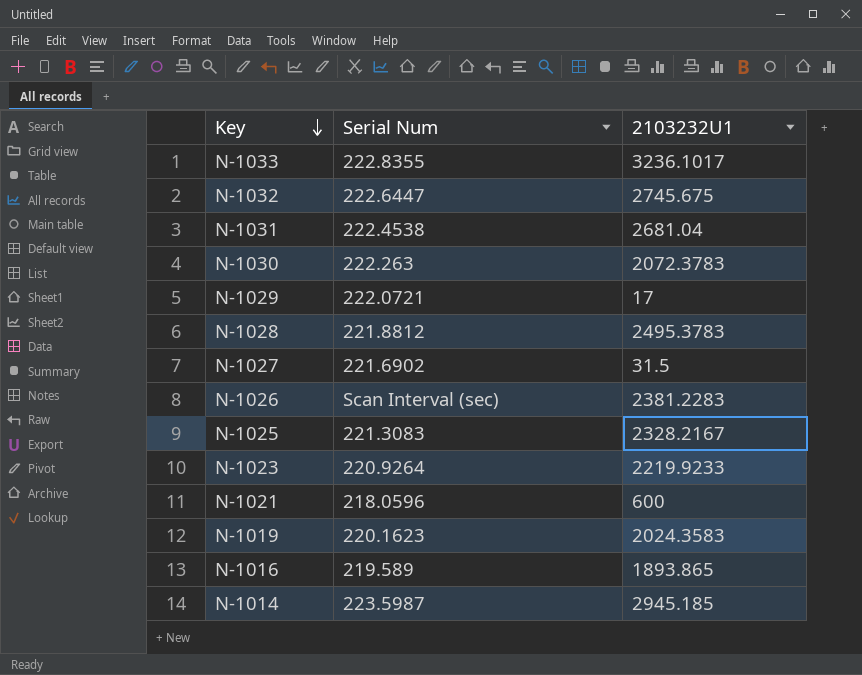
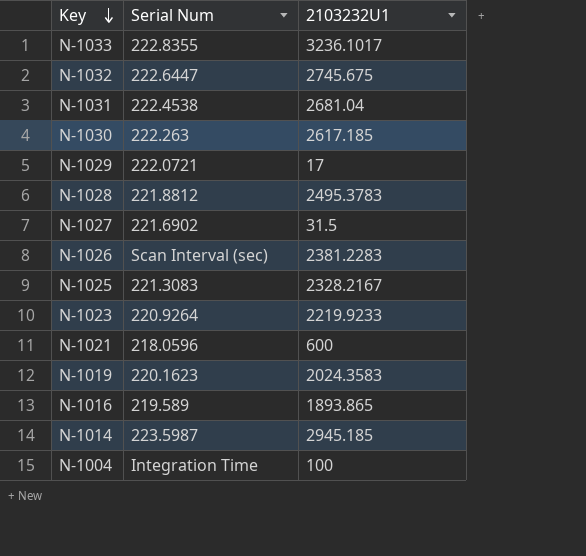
N-1030 | 2103232U1: 2072.3783 -> 2617.185
row N-1004: none -> Integration Time | 100

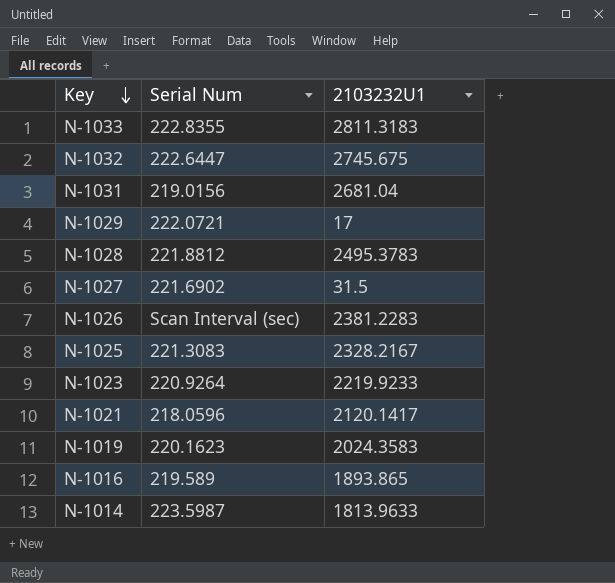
row N-1030: 222.263 | 2617.185 -> none
row N-1004: Integration Time | 100 -> none
N-1033 | 2103232U1: 3236.1017 -> 2811.3183
N-1031 | Serial Num: 222.4538 -> 219.0156
N-1021 | 2103232U1: 600 -> 2120.1417
N-1014 | 2103232U1: 2945.185 -> 1813.9633

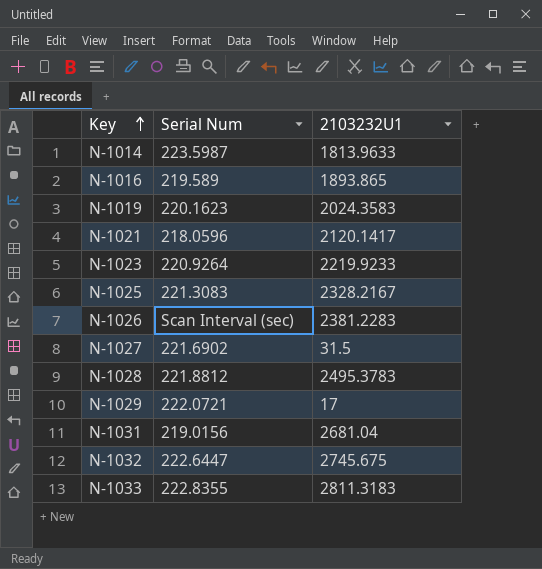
row order: Key descending -> Key ascending

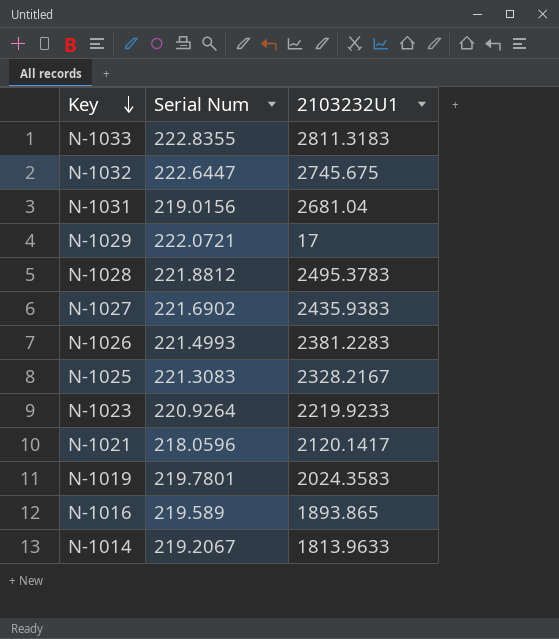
row order: Key ascending -> Key descending
N-1027 | 2103232U1: 31.5 -> 2435.9383
N-1026 | Serial Num: Scan Interval (sec) -> 221.4993
N-1019 | Serial Num: 220.1623 -> 219.7801
N-1014 | Serial Num: 223.5987 -> 219.2067

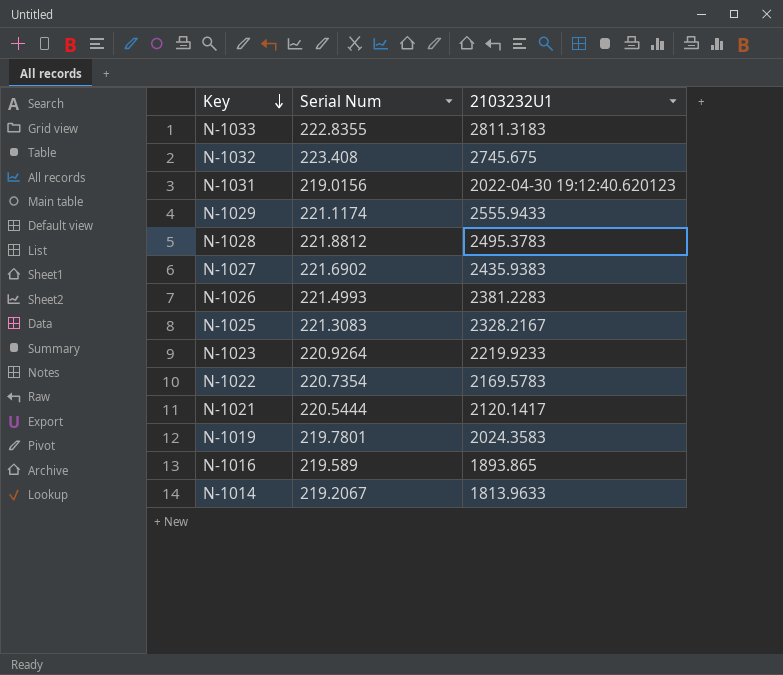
N-1032 | Serial Num: 222.6447 -> 223.408
N-1031 | 2103232U1: 2681.04 -> 2022-04-30 19:12:40.620123
N-1029 | Serial Num: 222.0721 -> 221.1174
N-1029 | 2103232U1: 17 -> 2555.9433
row N-1022: none -> 220.7354 | 2169.5783
N-1021 | Serial Num: 218.0596 -> 220.5444

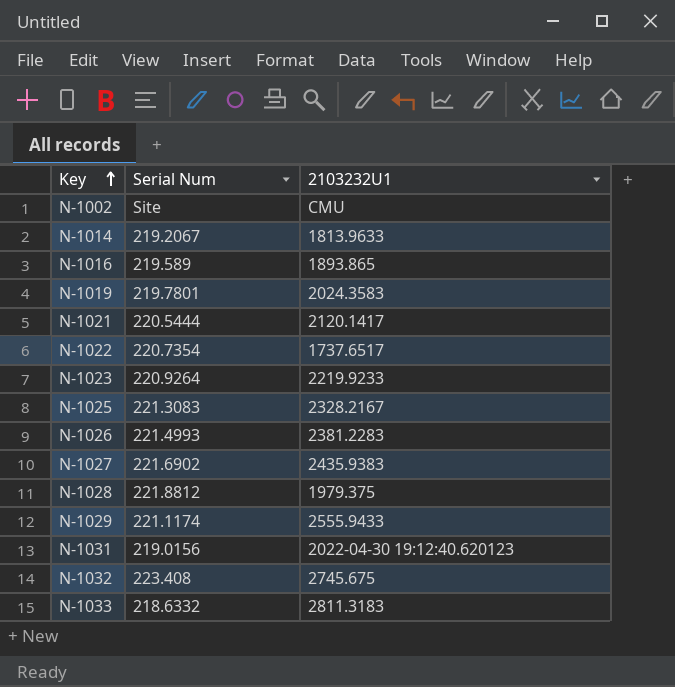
row order: Key descending -> Key ascending
row N-1002: none -> Site | CMU
N-1022 | 2103232U1: 2169.5783 -> 1737.6517
N-1028 | 2103232U1: 2495.3783 -> 1979.375
N-1033 | Serial Num: 222.8355 -> 218.6332

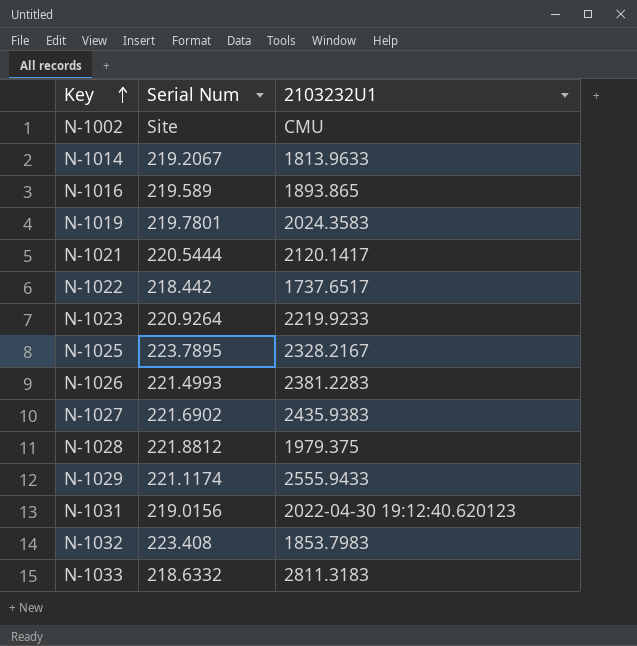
N-1022 | Serial Num: 220.7354 -> 218.442
N-1025 | Serial Num: 221.3083 -> 223.7895
N-1032 | 2103232U1: 2745.675 -> 1853.7983

